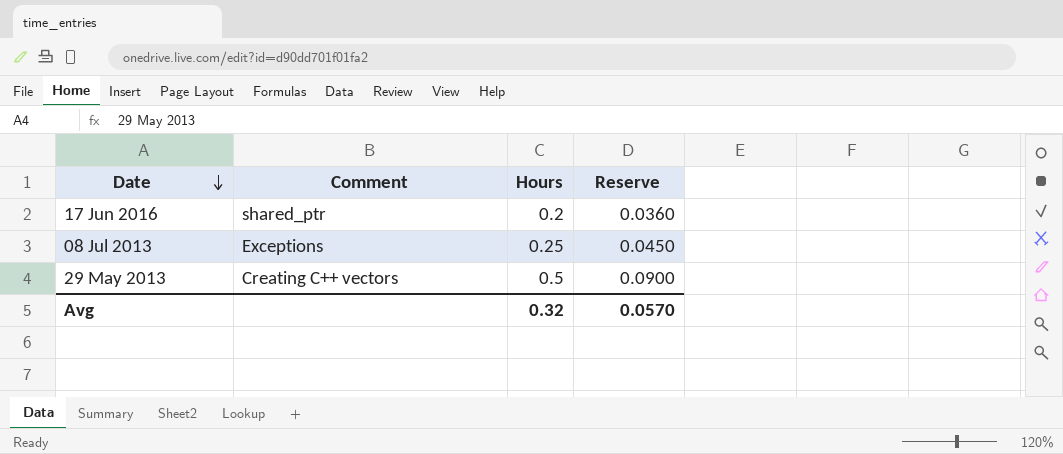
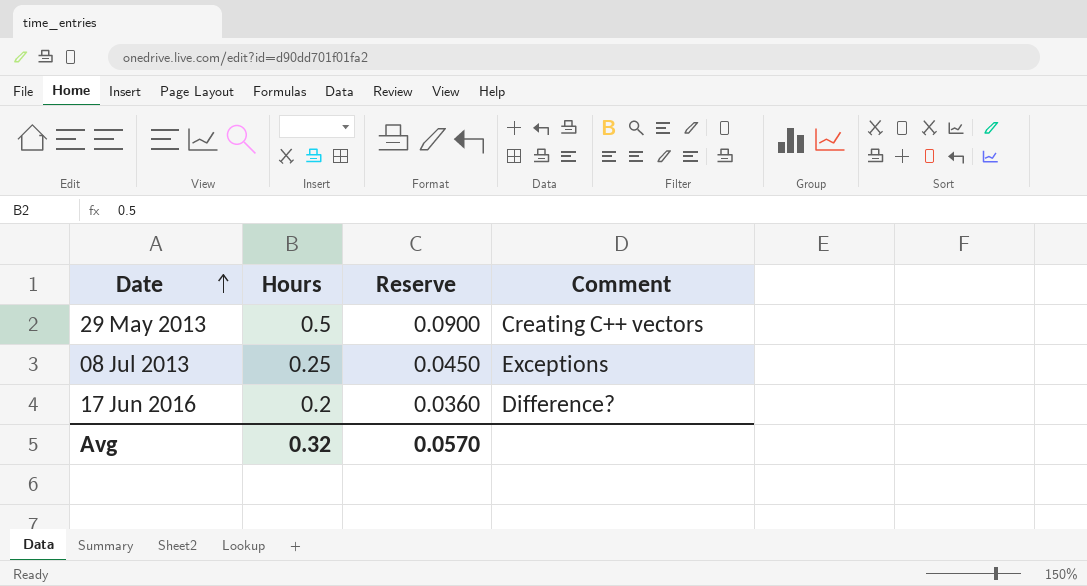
row order: Date descending -> Date ascending
column Comment | position: 2 -> 4
17 Jun 2016 | Comment: shared_ptr -> Difference?

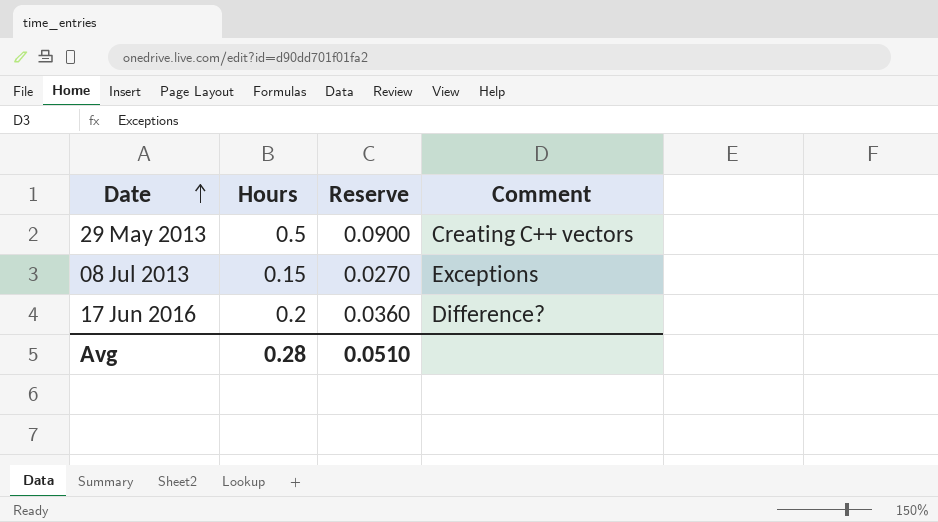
08 Jul 2013 | Hours: 0.25 -> 0.15
08 Jul 2013 | Reserve: 0.0450 -> 0.0270
Avg | Hours: 0.32 -> 0.28
Avg | Reserve: 0.0570 -> 0.0510

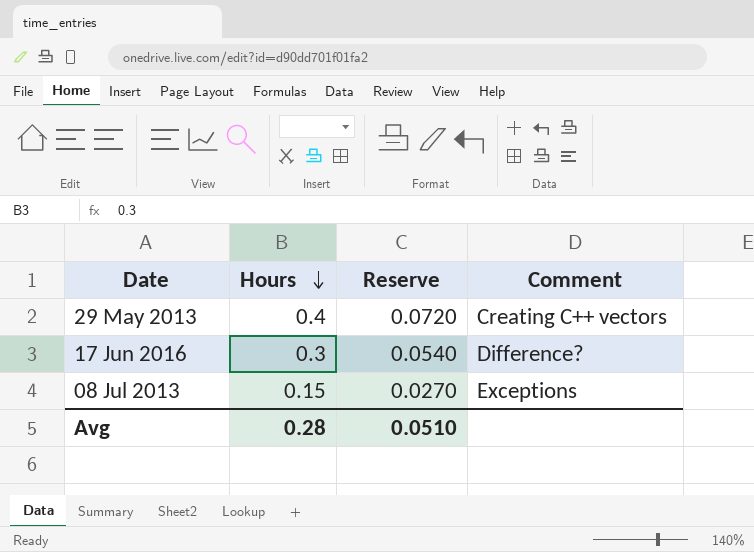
row order: Date ascending -> Hours descending
29 May 2013 | Hours: 0.5 -> 0.4
29 May 2013 | Reserve: 0.0900 -> 0.0720
17 Jun 2016 | Hours: 0.2 -> 0.3
17 Jun 2016 | Reserve: 0.0360 -> 0.0540

